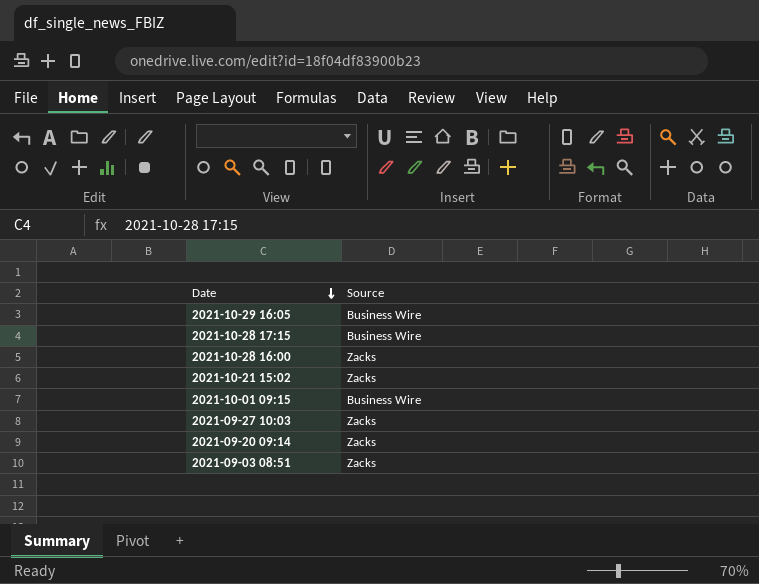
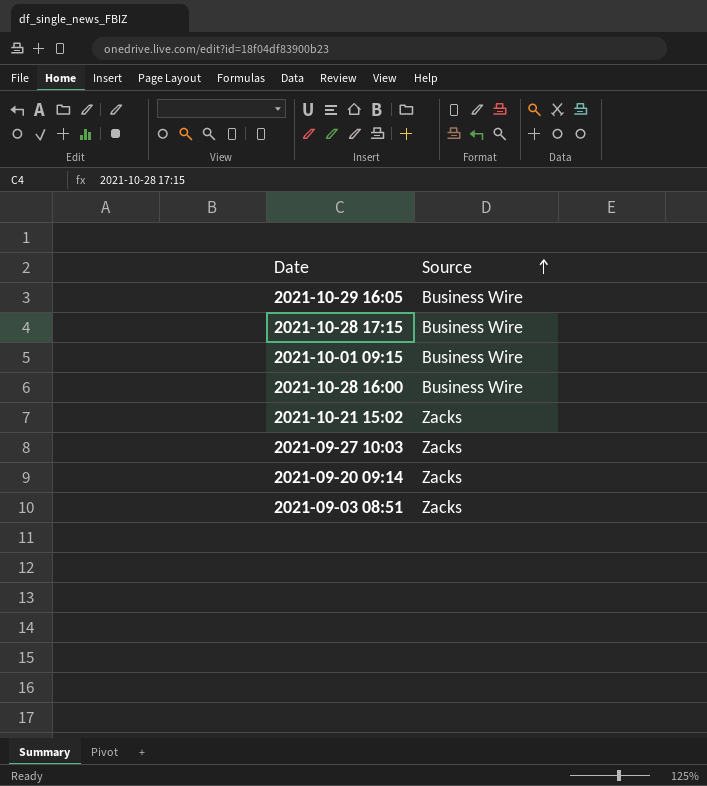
row order: Date descending -> Source ascending
2021-10-28 16:00 | Source: Zacks -> Business Wire

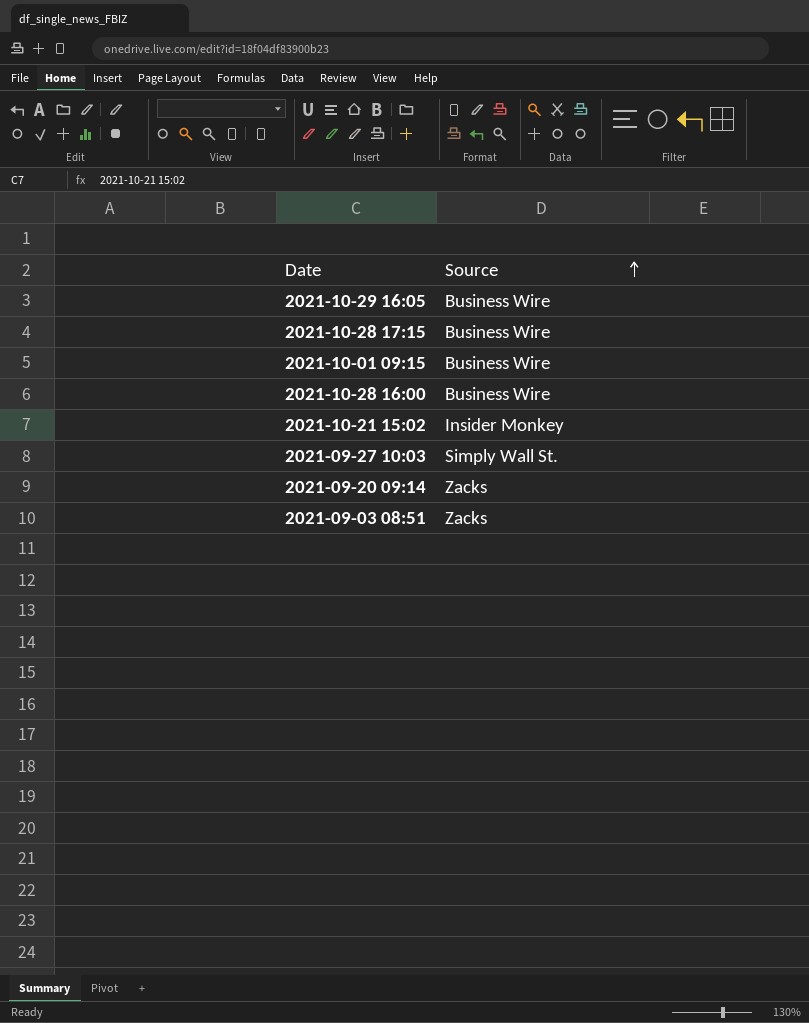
2021-10-21 15:02 | Source: Zacks -> Insider Monkey
2021-09-27 10:03 | Source: Zacks -> Simply Wall St.

